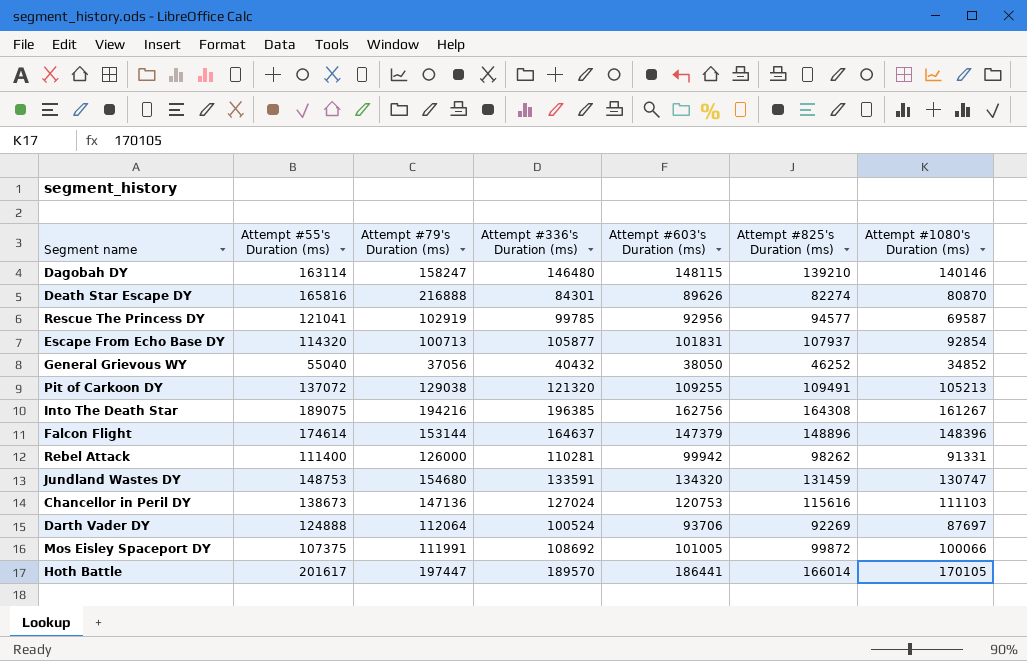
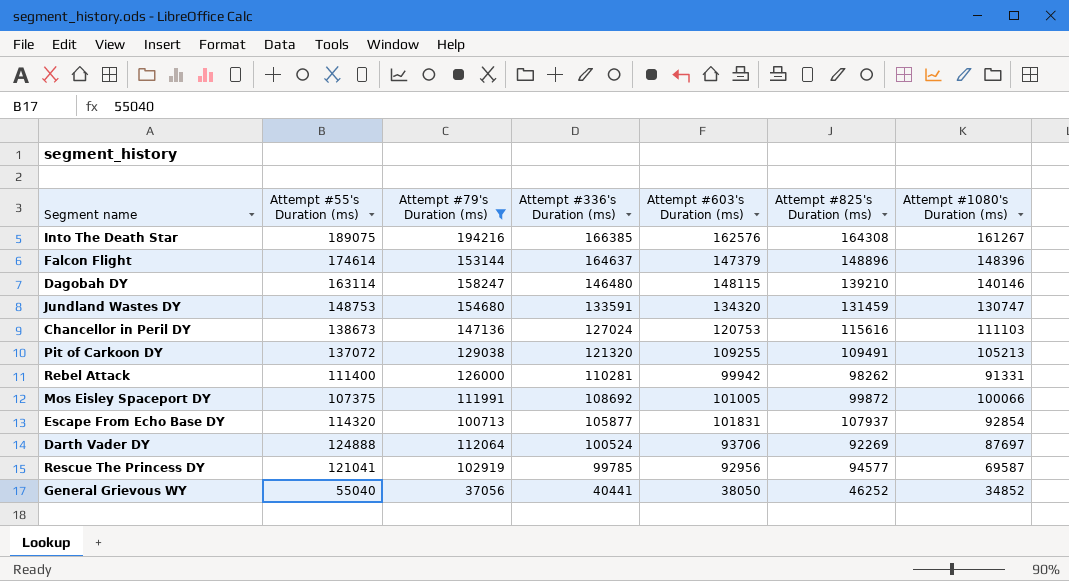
filter: none -> Attempt #79's Duration (ms) <= 194216
row order: none -> Attempt #336's Duration (ms) descending
Into The Death Star | Attempt #336's Duration (ms): 196385 -> 166385
Into The Death Star | Attempt #603's Duration (ms): 162756 -> 162576
General Grievous WY | Attempt #336's Duration (ms): 40432 -> 40441

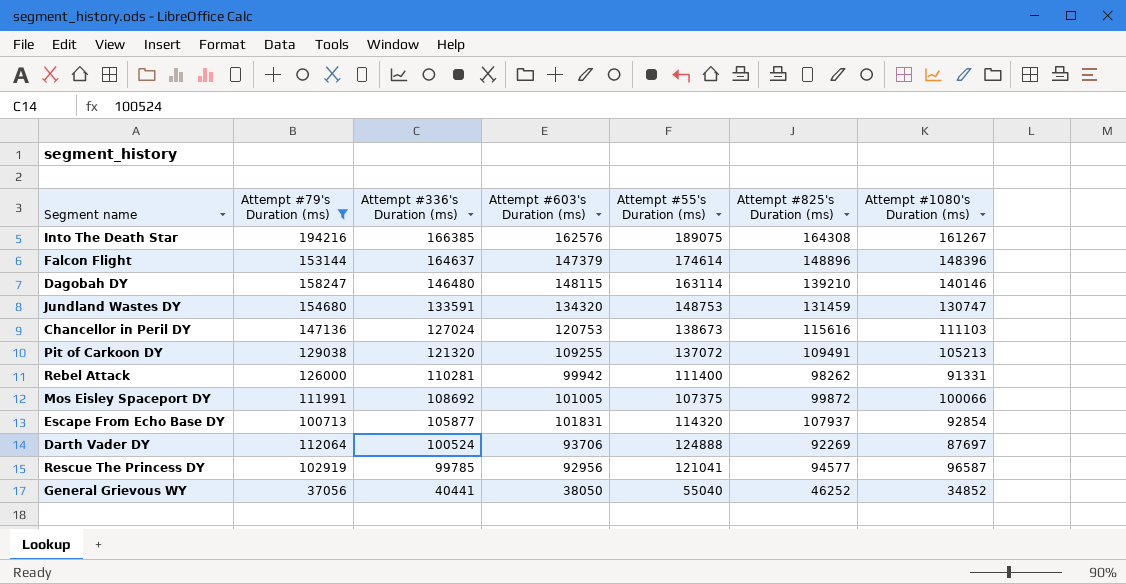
column Attempt #55's Duration (ms) | position: 2 -> 5
Rescue The Princess DY | Attempt #1080's Duration (ms): 69587 -> 96587

